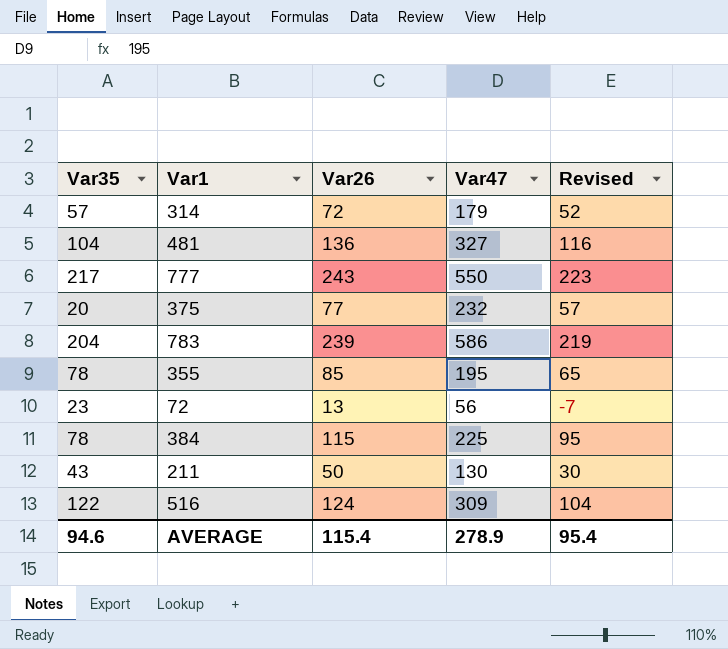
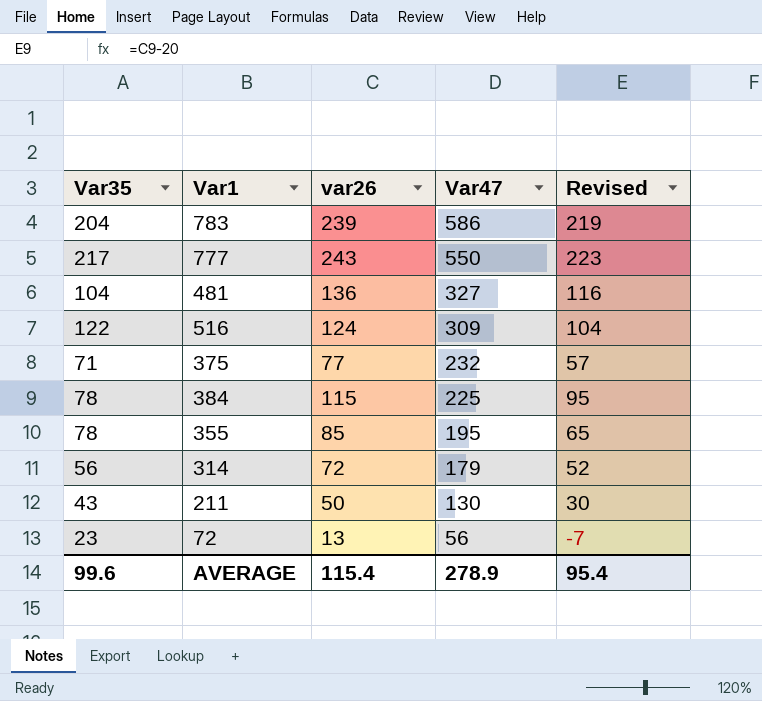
row order: none -> Var47 descending
column name: Var26 -> var26
375 | Var35: 20 -> 71
314 | Var35: 57 -> 56
AVERAGE | Var35: 94.6 -> 99.6

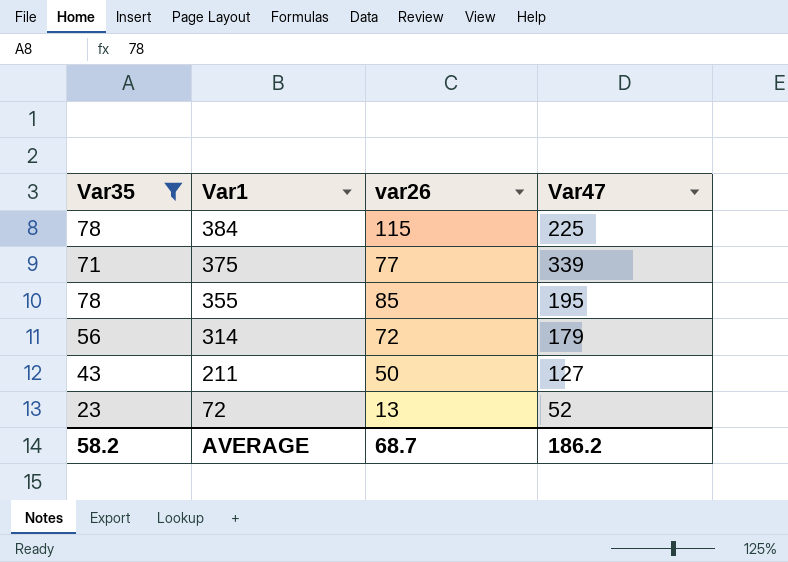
filter: none -> Var35 <= 78
row order: Var47 descending -> Var1 descending
column Revised | formula: [var26] - 20 -> none
375 | Var47: 232 -> 339
211 | Var47: 130 -> 127
72 | Var47: 56 -> 52
AVERAGE | Var35: 99.6 -> 58.2
AVERAGE | var26: 115.4 -> 68.7
AVERAGE | Var47: 278.9 -> 186.2

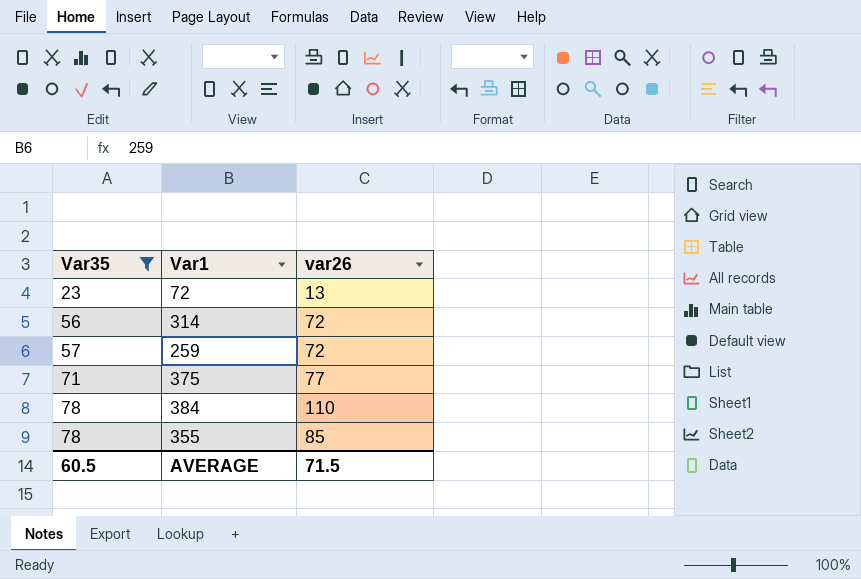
row order: Var1 descending -> Var35 ascending
column Var47 | position: 4 -> none
row 211: 43 | 50 | 127 -> none
row 259: none -> 57 | 72
384 | var26: 115 -> 110
AVERAGE | Var35: 58.2 -> 60.5
AVERAGE | var26: 68.7 -> 71.5

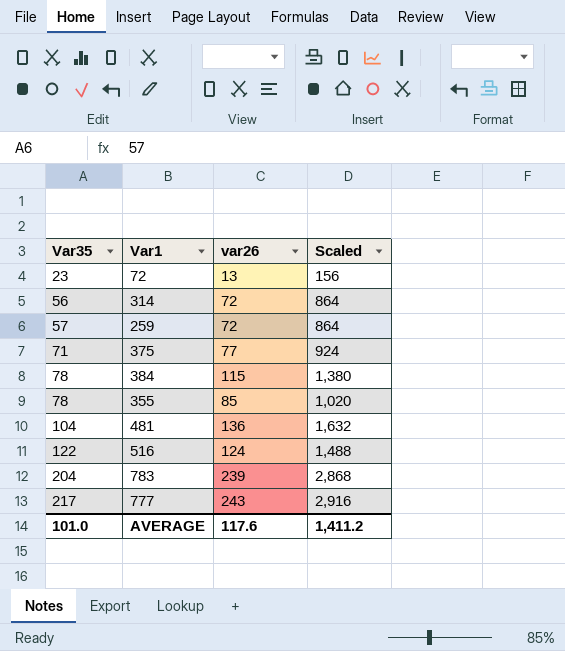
filter: Var35 <= 78 -> none
column Scaled | formula: none -> [var26] * 12
384 | var26: 110 -> 115
AVERAGE | Var35: 60.5 -> 101.0
AVERAGE | var26: 71.5 -> 117.6

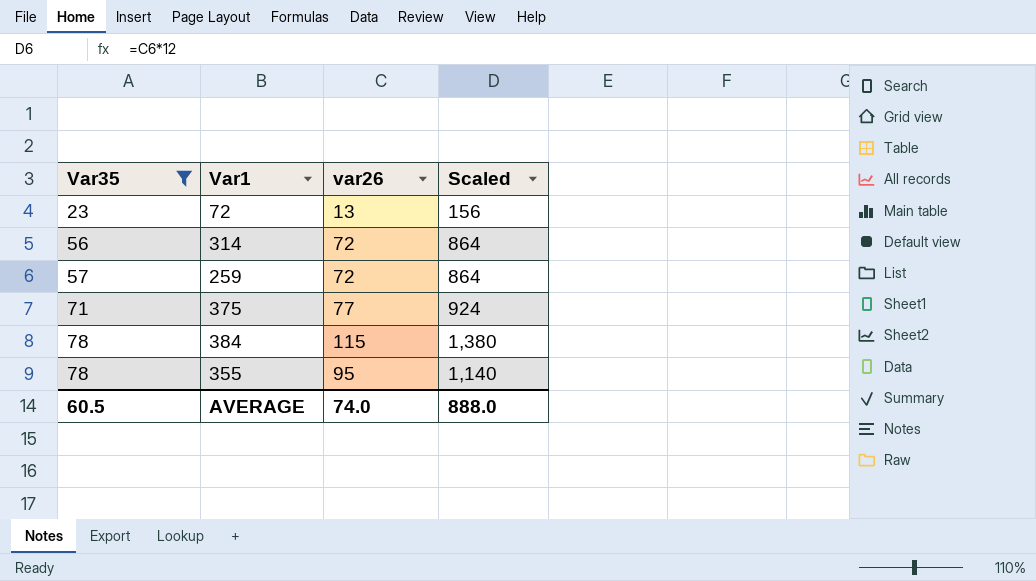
filter: none -> Var35 <= 78
355 | var26: 85 -> 95
355 | Scaled: 1,020 -> 1,140
AVERAGE | Var35: 101.0 -> 60.5
AVERAGE | var26: 117.6 -> 74.0
AVERAGE | Scaled: 1,411.2 -> 888.0

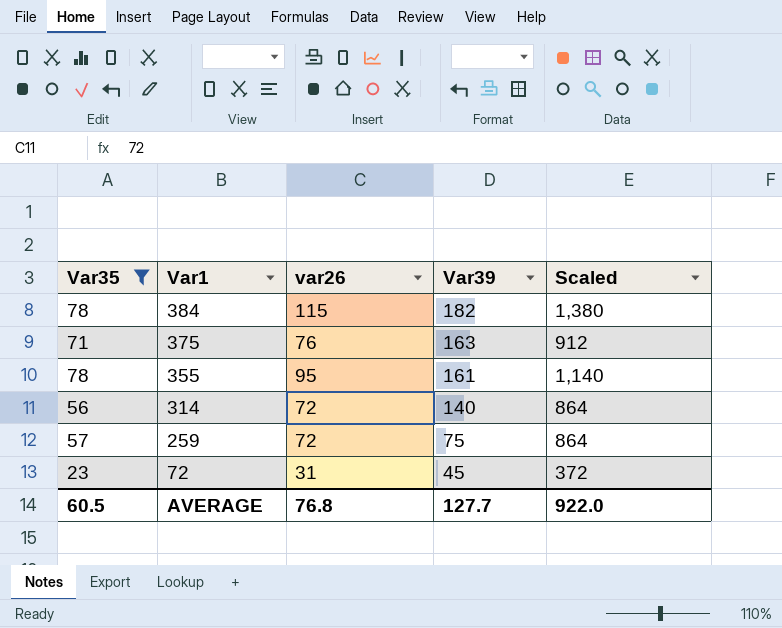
row order: Var35 ascending -> Var1 descending
column Var39 | position: none -> 4
375 | var26: 77 -> 76
375 | Scaled: 924 -> 912
72 | var26: 13 -> 31
72 | Scaled: 156 -> 372
AVERAGE | var26: 74.0 -> 76.8
AVERAGE | Scaled: 888.0 -> 922.0

